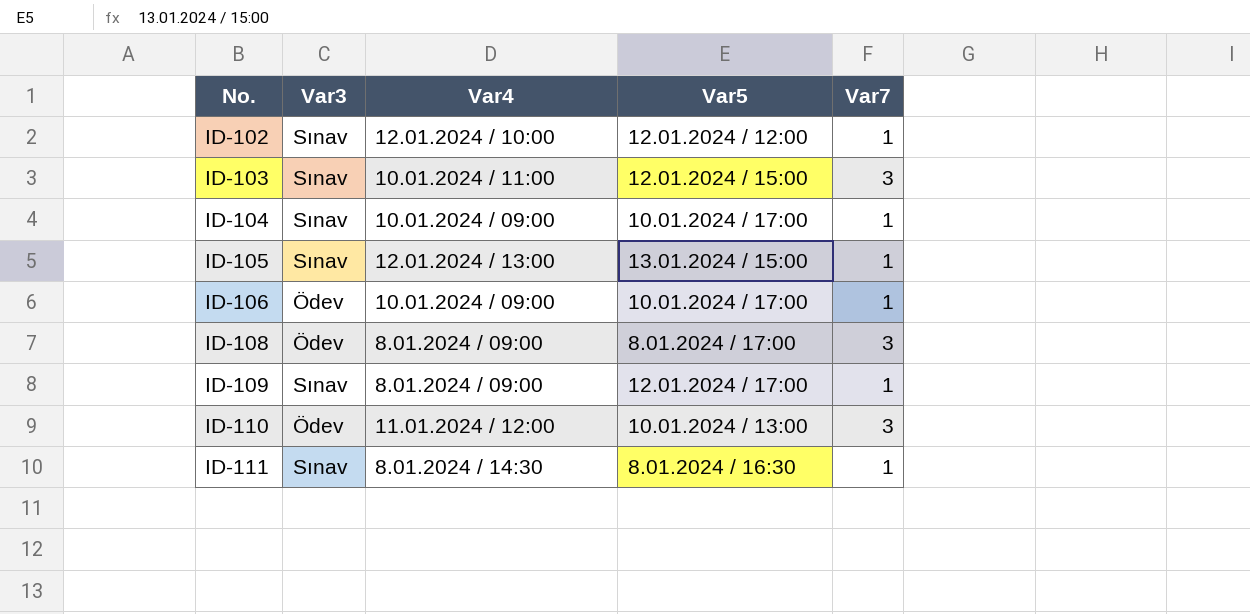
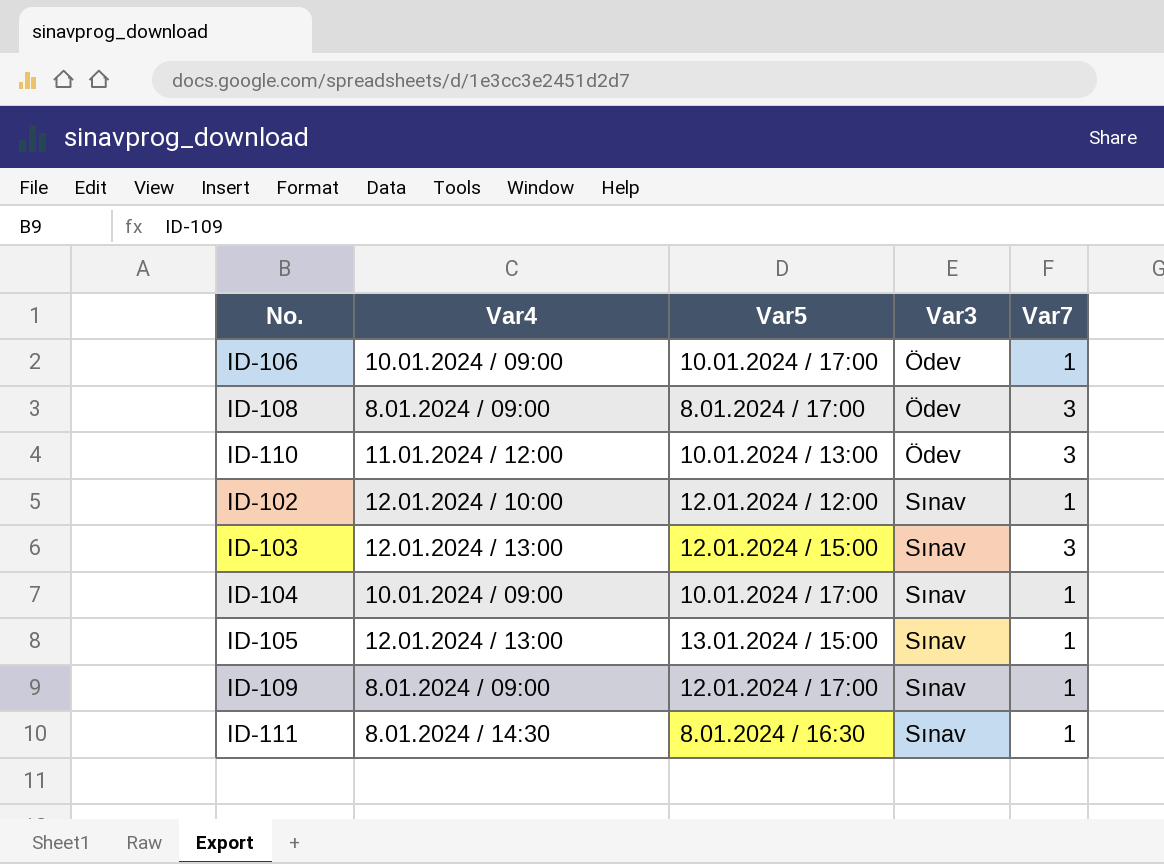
row order: No. ascending -> Var3 ascending
column Var3 | position: 2 -> 4
ID-103 | Var4: 10.01.2024 / 11:00 -> 12.01.2024 / 13:00

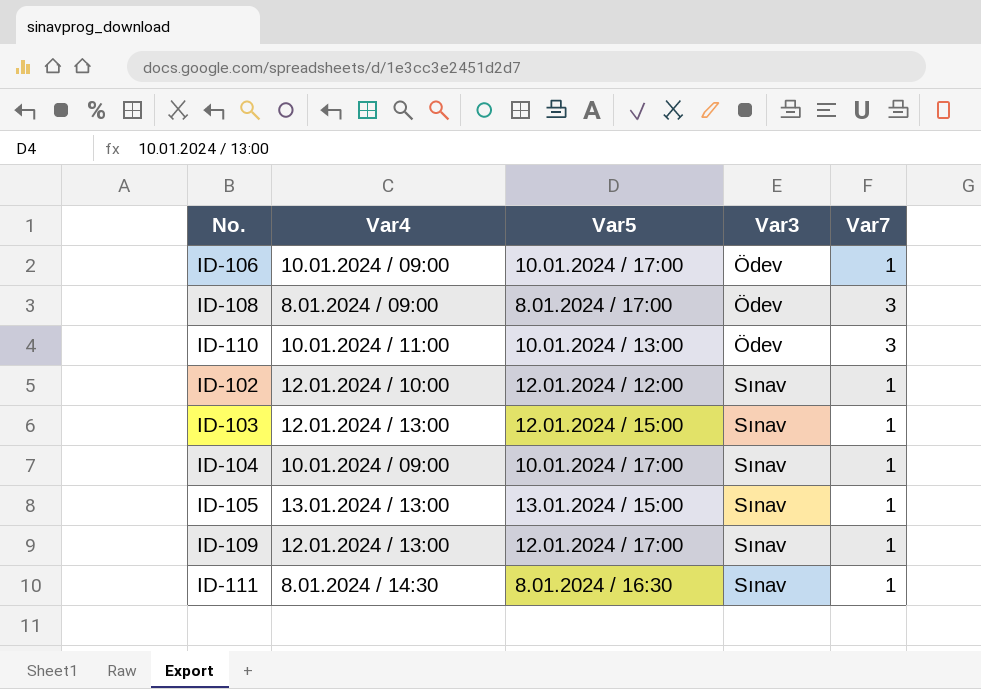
ID-110 | Var4: 11.01.2024 / 12:00 -> 10.01.2024 / 11:00
ID-103 | Var7: 3 -> 1
ID-105 | Var4: 12.01.2024 / 13:00 -> 13.01.2024 / 13:00
ID-109 | Var4: 8.01.2024 / 09:00 -> 12.01.2024 / 13:00

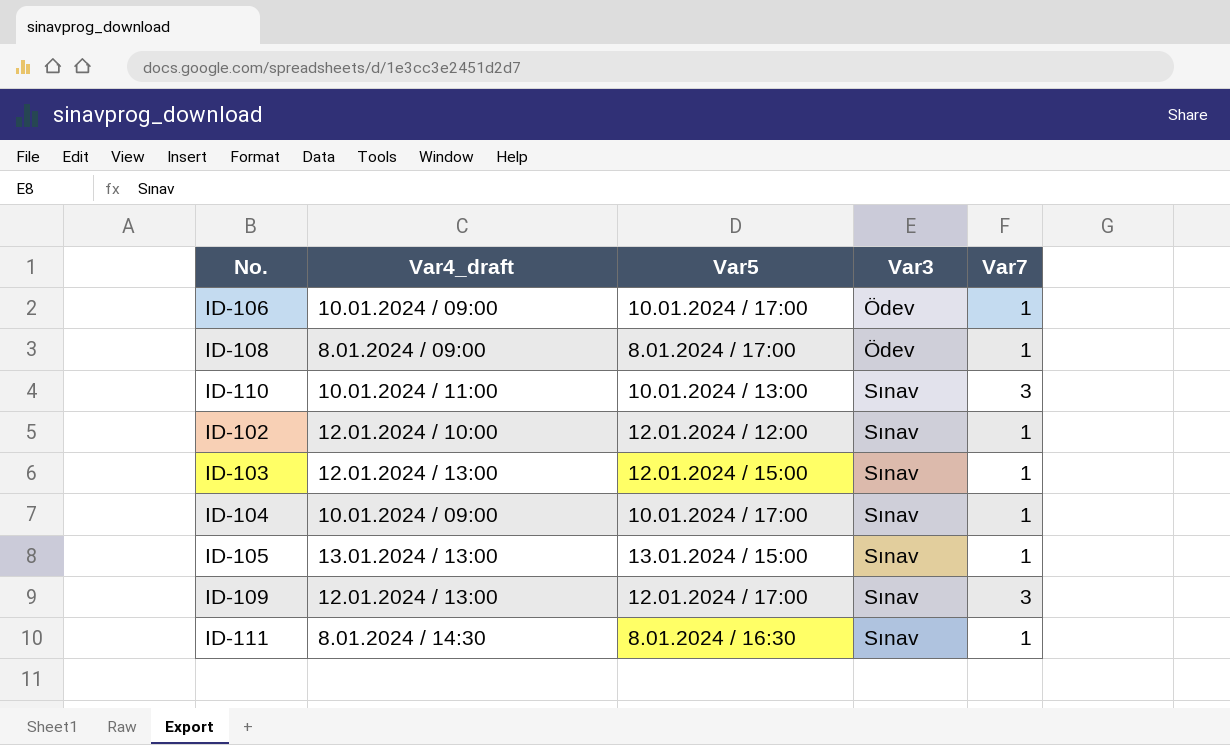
column name: Var4 -> Var4_draft
ID-108 | Var7: 3 -> 1
ID-110 | Var3: Ödev -> Sınav
ID-109 | Var7: 1 -> 3

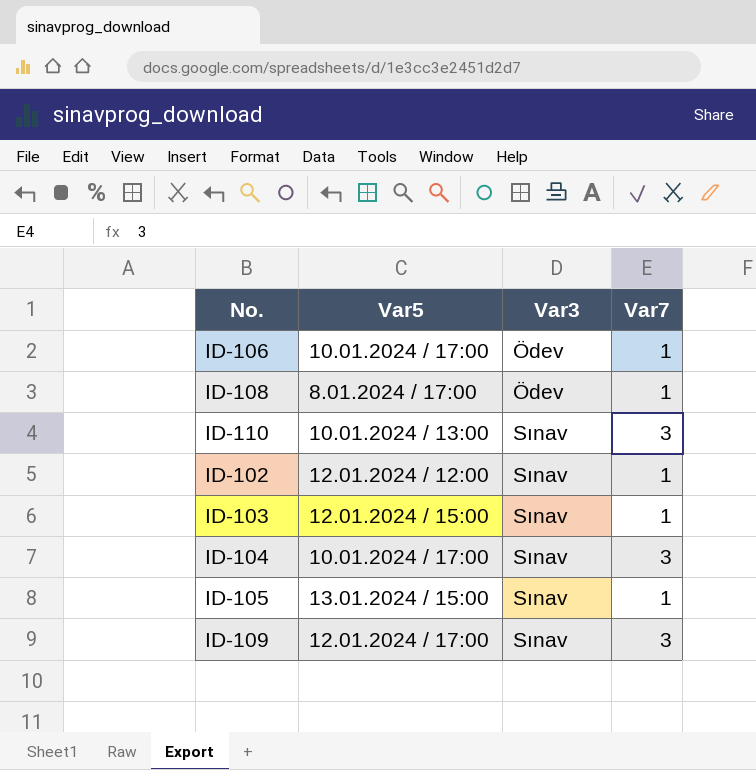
column Var4_draft | position: 2 -> none
row ID-111: 8.01.2024 / 14:30 | 8.01.2024 / 16:30 | Sınav | 1 -> none
ID-104 | Var7: 1 -> 3

